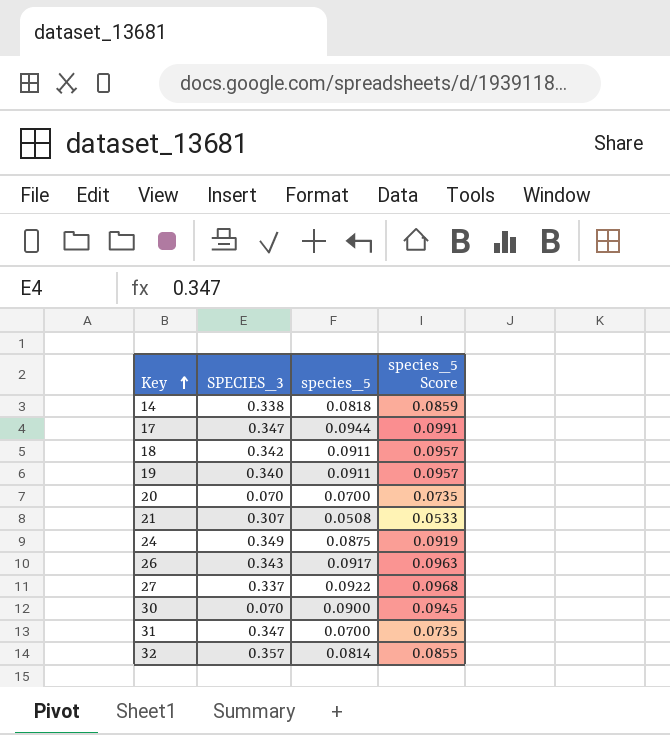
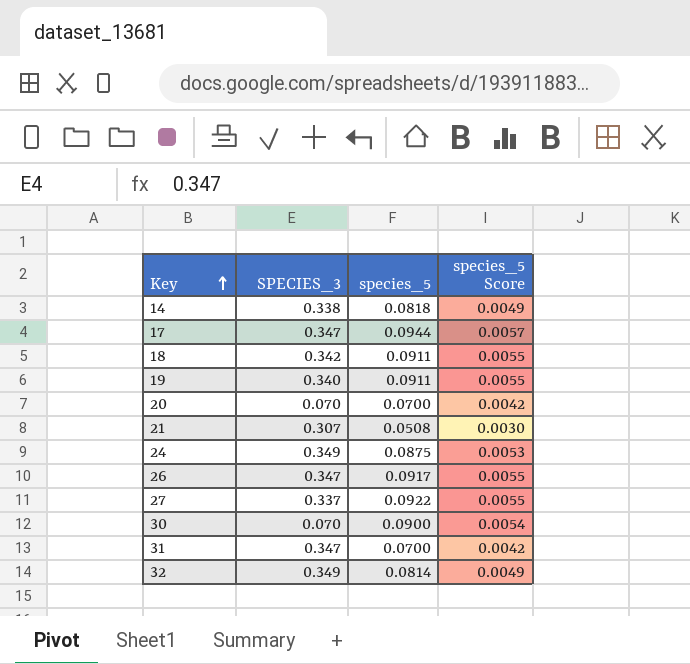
column species_5 Score | formula: [species_5] * 1.05 -> [species_5] * 0.06
26 | SPECIES_3: 0.343 -> 0.347
32 | SPECIES_3: 0.357 -> 0.349

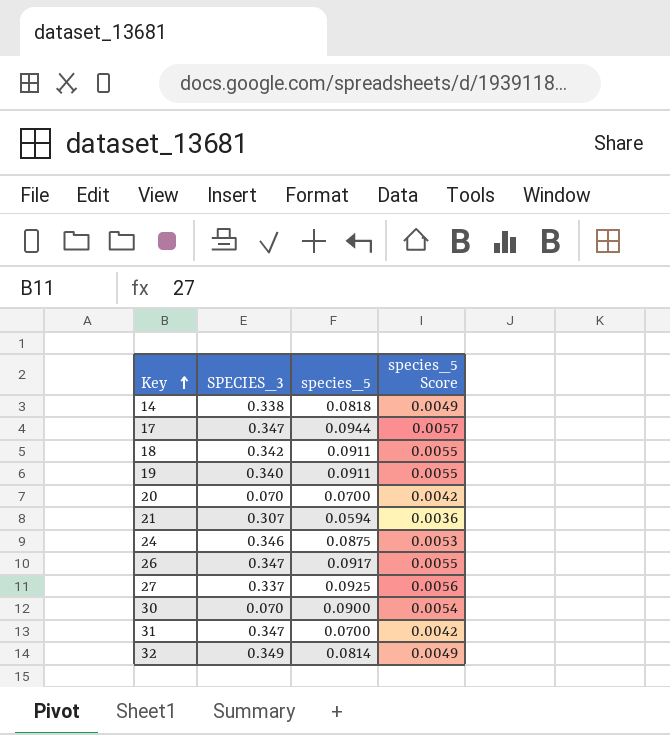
21 | species_5: 0.0508 -> 0.0594
21 | species_5 Score: 0.0030 -> 0.0036
24 | SPECIES_3: 0.349 -> 0.346
27 | species_5: 0.0922 -> 0.0925
27 | species_5 Score: 0.0055 -> 0.0056

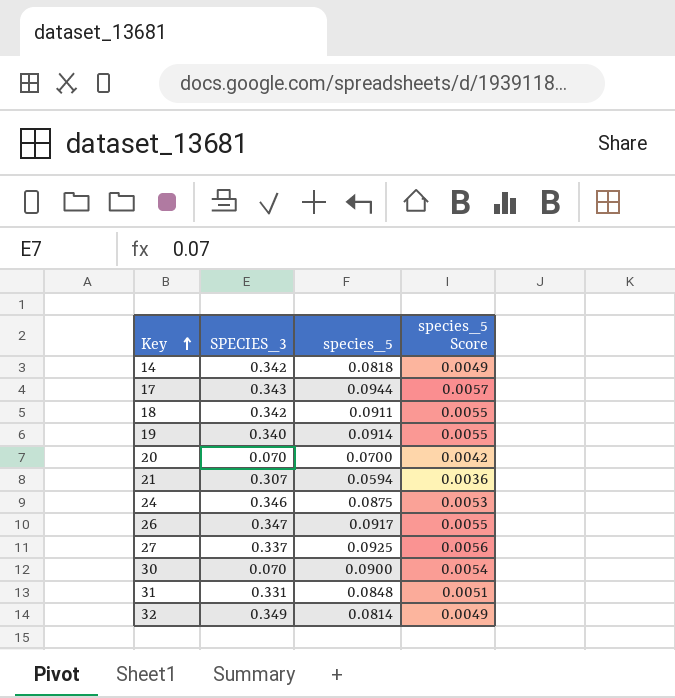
14 | SPECIES_3: 0.338 -> 0.342
17 | SPECIES_3: 0.347 -> 0.343
19 | species_5: 0.0911 -> 0.0914
31 | SPECIES_3: 0.347 -> 0.331
31 | species_5: 0.0700 -> 0.0848
31 | species_5 Score: 0.0042 -> 0.0051

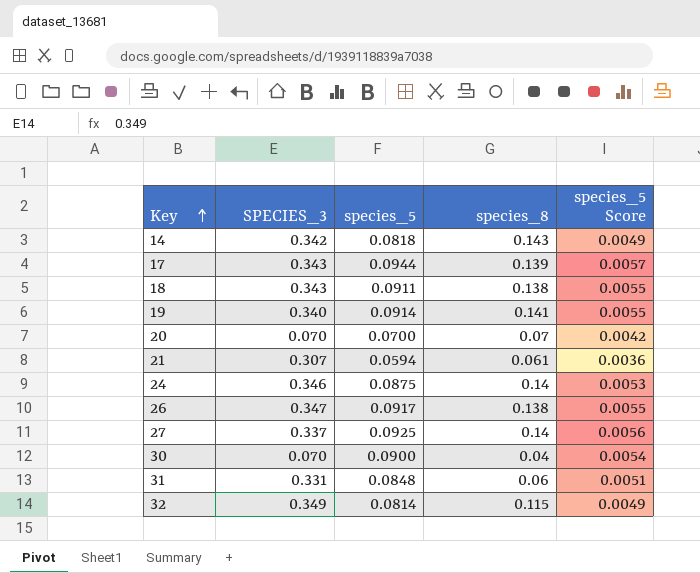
column species_8 | position: none -> 4
18 | SPECIES_3: 0.342 -> 0.343

